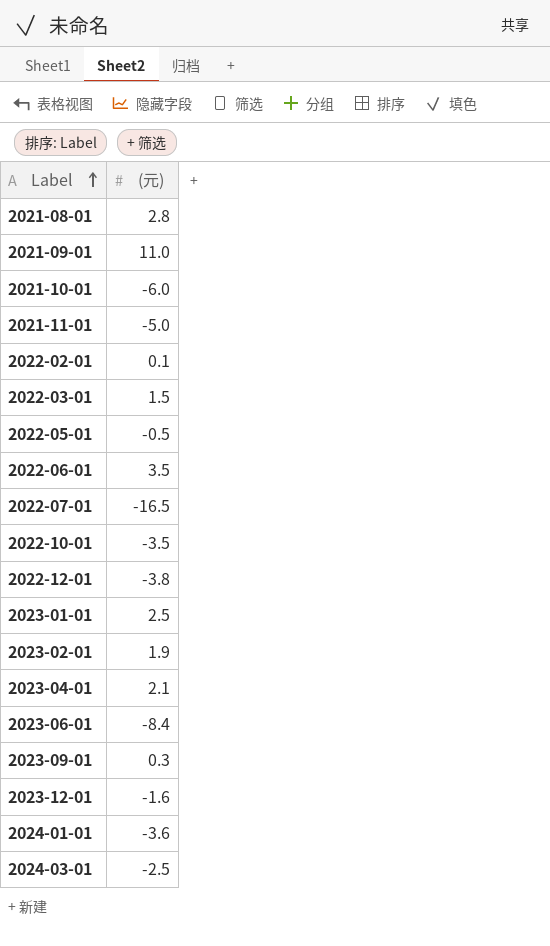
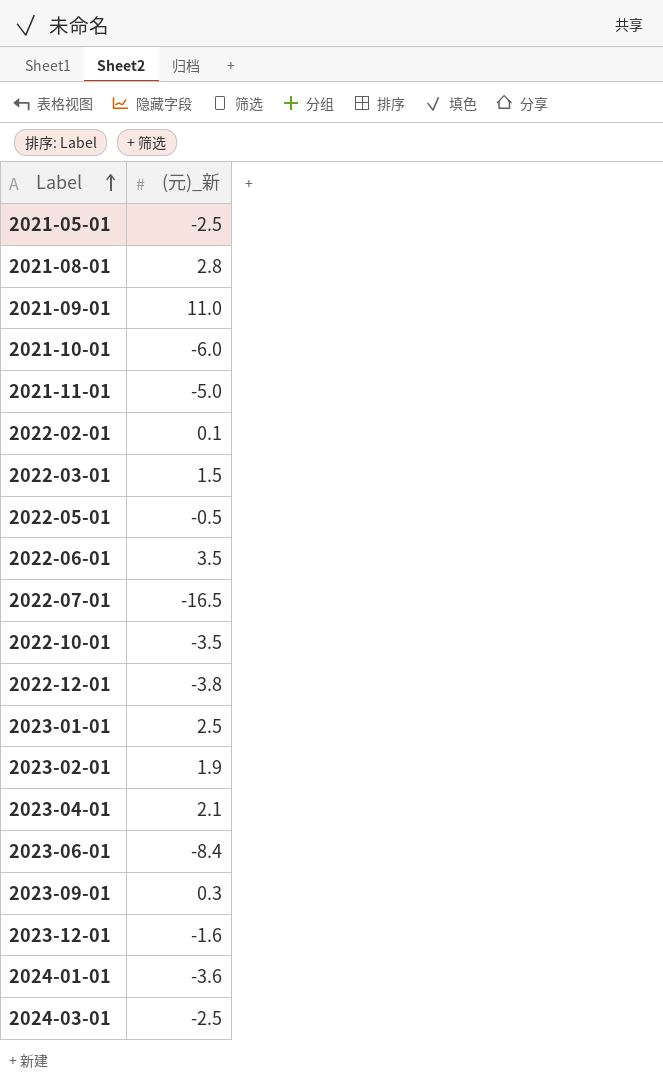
column name: (元) -> (元)_新
row 2021-05-01: none -> -2.5

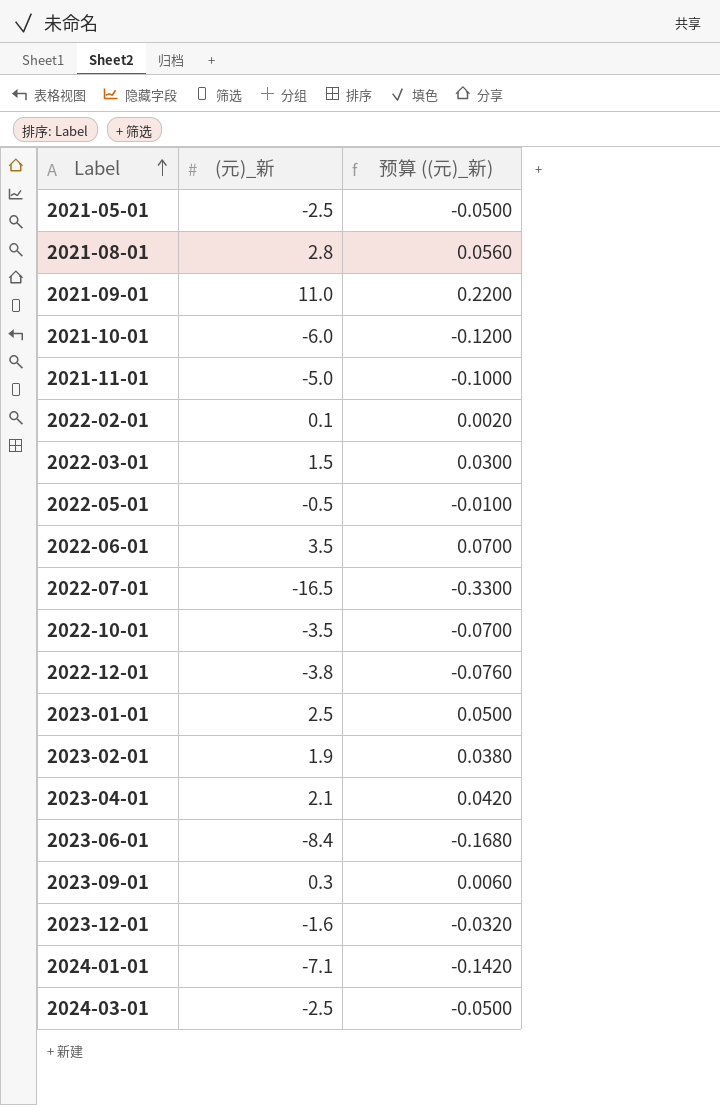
column 预算 ((元)_新) | formula: none -> [(元)_新] * 0.02
2024-01-01 | (元)_新: -3.6 -> -7.1

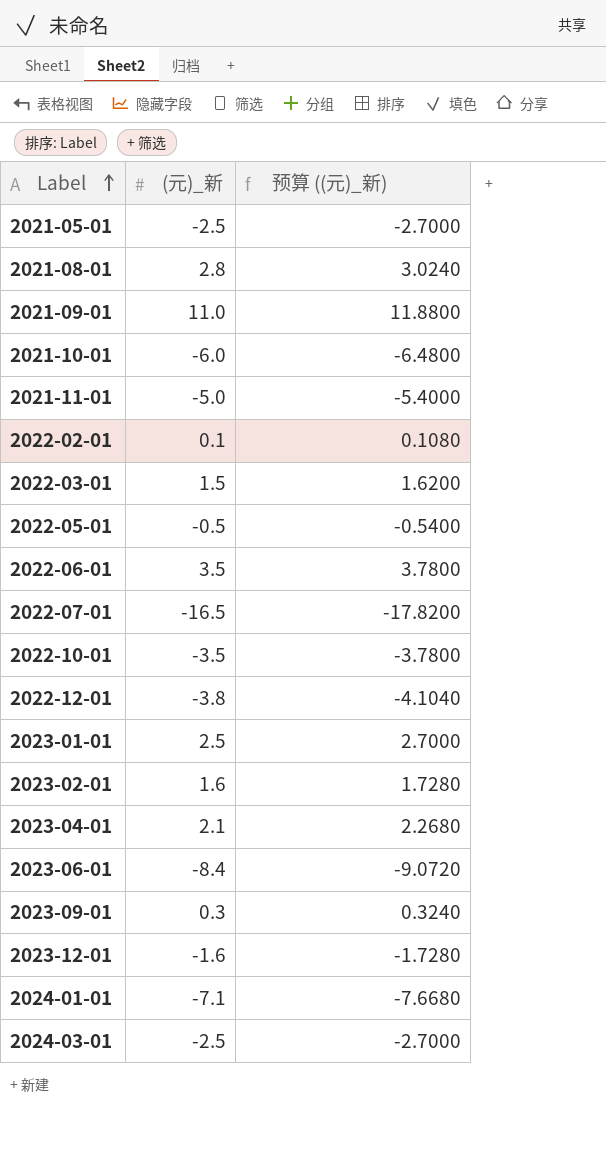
column 预算 ((元)_新) | formula: [(元)_新] * 0.02 -> [(元)_新] * 1.08
2023-02-01 | (元)_新: 1.9 -> 1.6

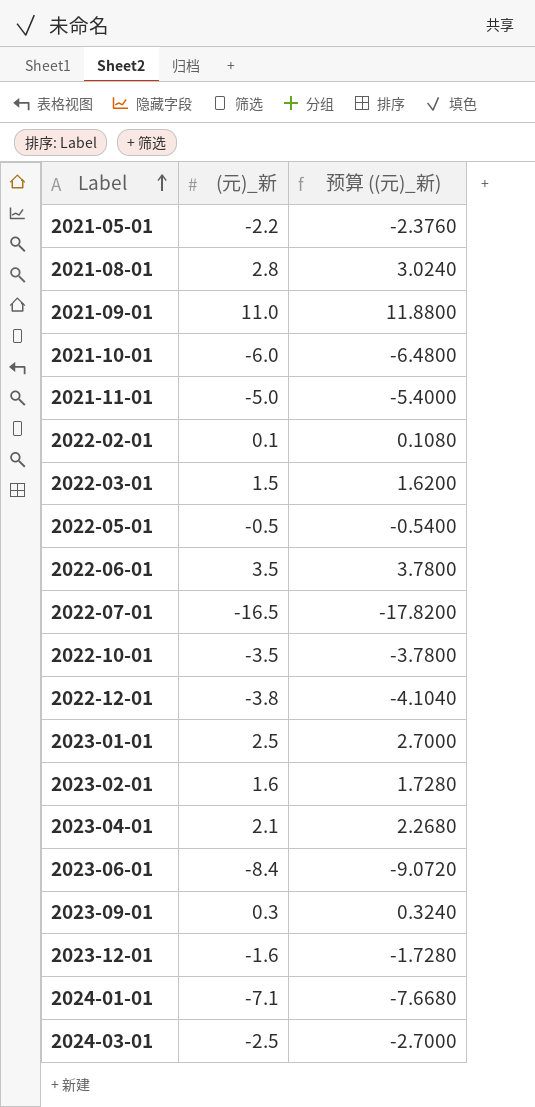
2021-05-01 | (元)_新: -2.5 -> -2.2
2021-05-01 | 预算 ((元)_新): -2.7000 -> -2.3760

